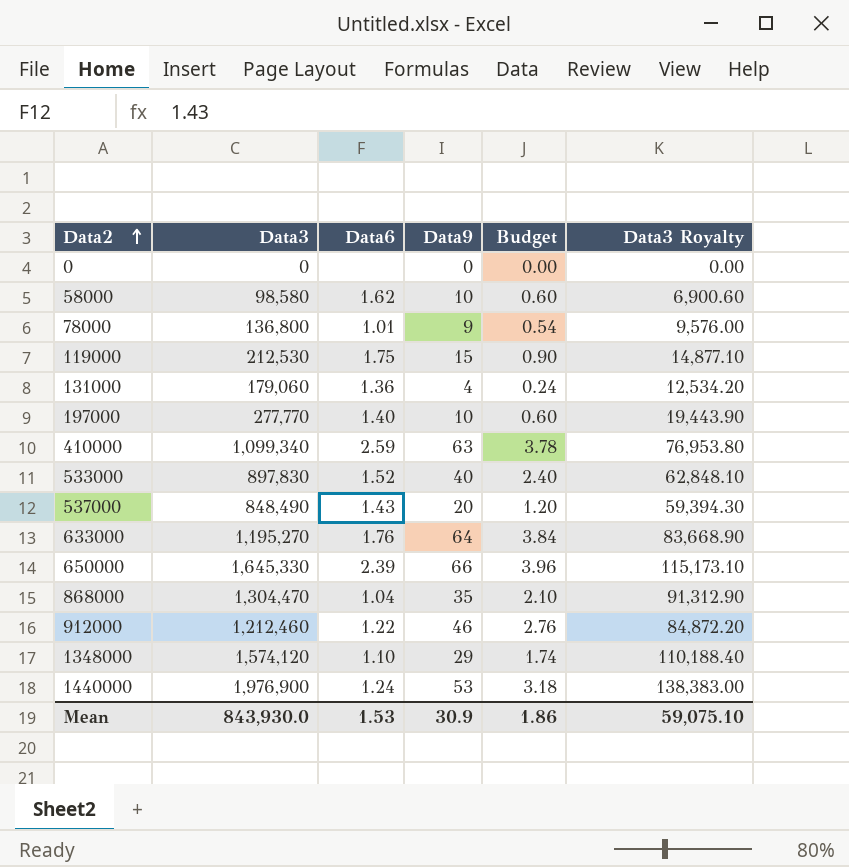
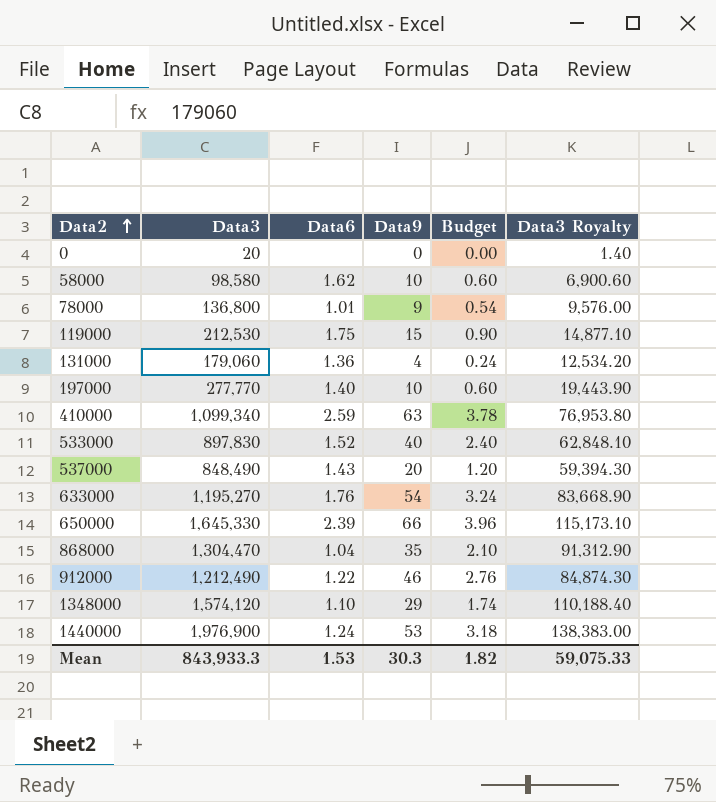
0 | Data3: 0 -> 20
0 | Data3 Royalty: 0.00 -> 1.40
633000 | Data9: 64 -> 54
633000 | Budget: 3.84 -> 3.24
912000 | Data3: 1,212,460 -> 1,212,490
912000 | Data3 Royalty: 84,872.20 -> 84,874.30
Mean | Data3: 843,930.0 -> 843,933.3
Mean | Data9: 30.9 -> 30.3
Mean | Budget: 1.86 -> 1.82
Mean | Data3 Royalty: 59,075.10 -> 59,075.33

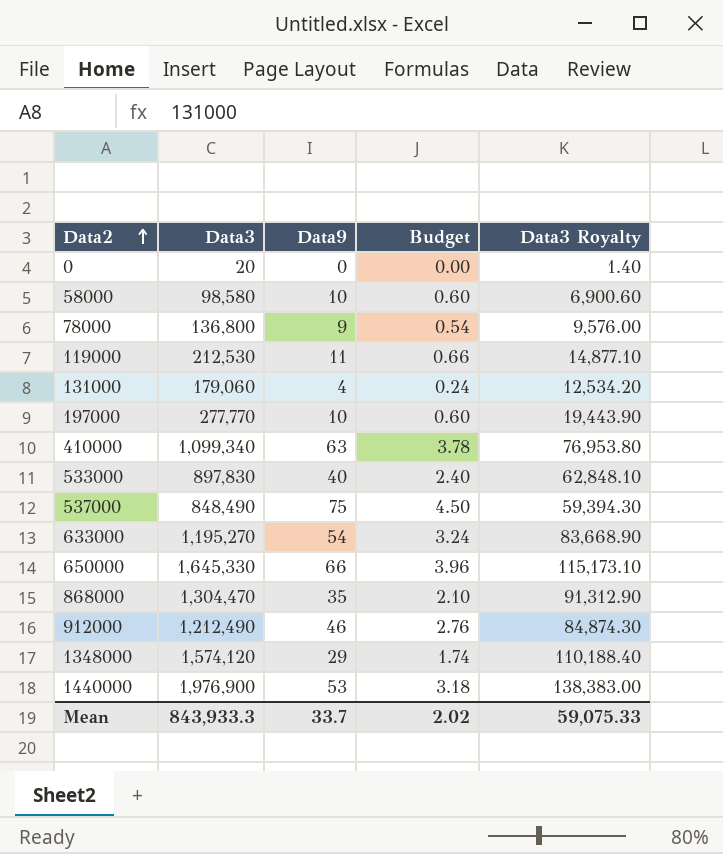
column Data6 | position: 3 -> none
119000 | Data9: 15 -> 11
119000 | Budget: 0.90 -> 0.66
537000 | Data9: 20 -> 75
537000 | Budget: 1.20 -> 4.50
Mean | Data9: 30.3 -> 33.7
Mean | Budget: 1.82 -> 2.02

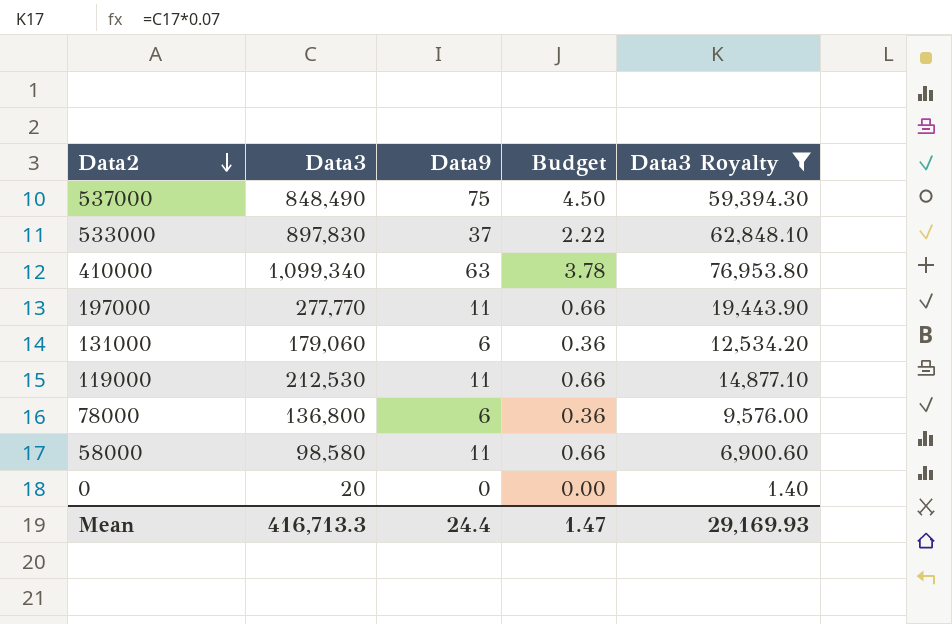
filter: none -> Data3 Royalty <= 76,953.80
row order: Data2 ascending -> Data2 descending
533000 | Data9: 40 -> 37
533000 | Budget: 2.40 -> 2.22
197000 | Data9: 10 -> 11
197000 | Budget: 0.60 -> 0.66
131000 | Data9: 4 -> 6
131000 | Budget: 0.24 -> 0.36
78000 | Data9: 9 -> 6
78000 | Budget: 0.54 -> 0.36
58000 | Data9: 10 -> 11
58000 | Budget: 0.60 -> 0.66
Mean | Data3: 843,933.3 -> 416,713.3
Mean | Data9: 33.7 -> 24.4
Mean | Budget: 2.02 -> 1.47
Mean | Data3 Royalty: 59,075.33 -> 29,169.93

